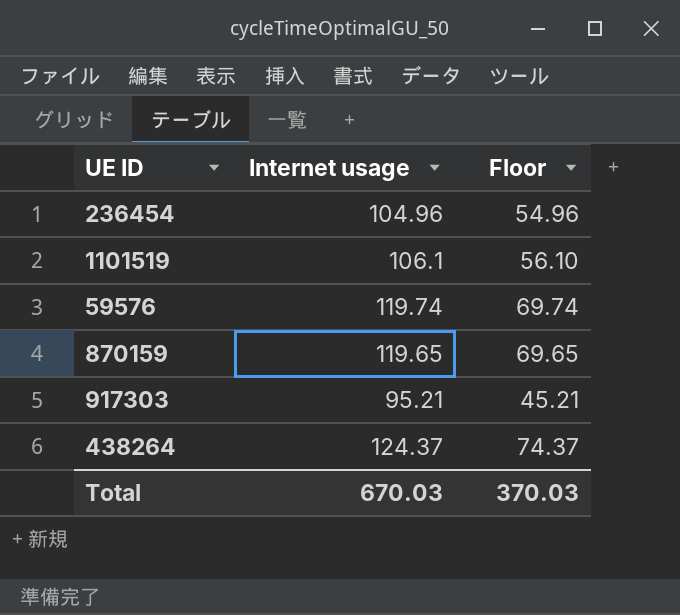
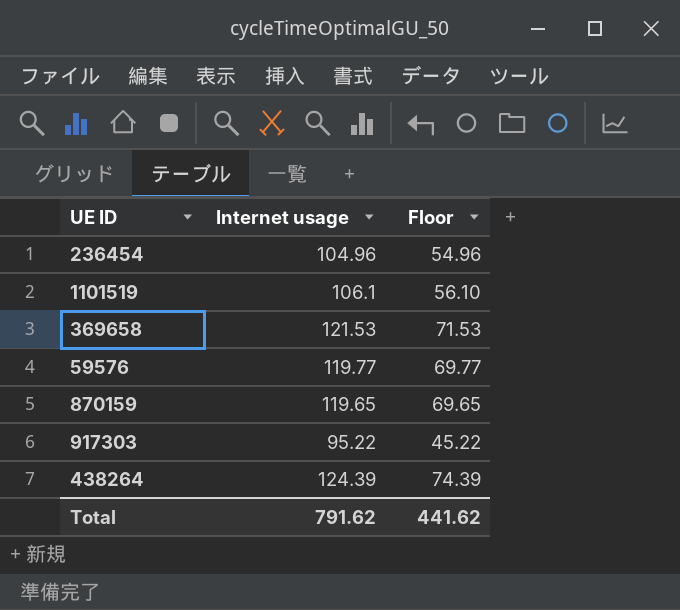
row 369658: none -> 121.53 | 71.53
59576 | Internet usage: 119.74 -> 119.77
59576 | Floor: 69.74 -> 69.77
917303 | Internet usage: 95.21 -> 95.22
917303 | Floor: 45.21 -> 45.22
438264 | Internet usage: 124.37 -> 124.39
438264 | Floor: 74.37 -> 74.39
Total | Internet usage: 670.03 -> 791.62
Total | Floor: 370.03 -> 441.62

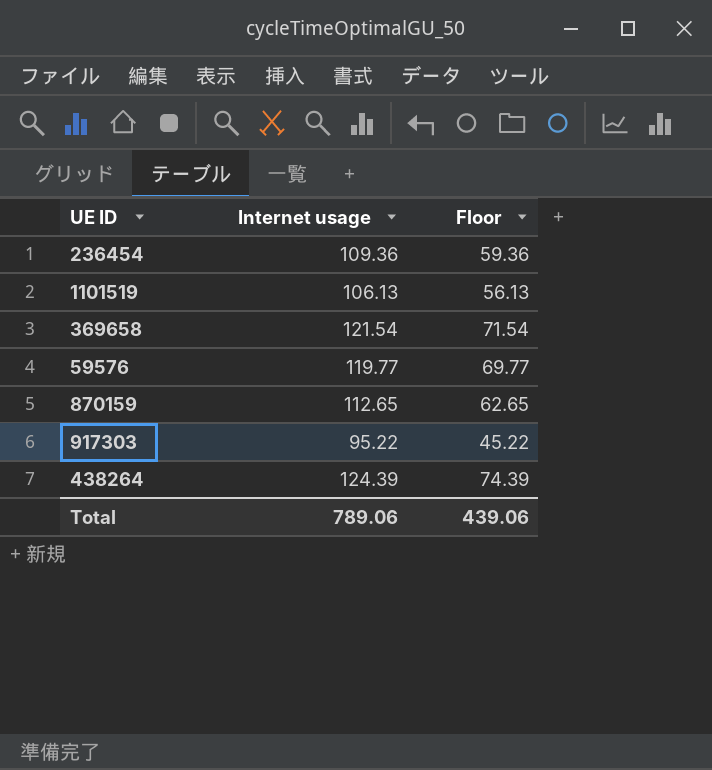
236454 | Internet usage: 104.96 -> 109.36
236454 | Floor: 54.96 -> 59.36
1101519 | Internet usage: 106.1 -> 106.13
1101519 | Floor: 56.10 -> 56.13
369658 | Internet usage: 121.53 -> 121.54
369658 | Floor: 71.53 -> 71.54
870159 | Internet usage: 119.65 -> 112.65
870159 | Floor: 69.65 -> 62.65
Total | Internet usage: 791.62 -> 789.06
Total | Floor: 441.62 -> 439.06

